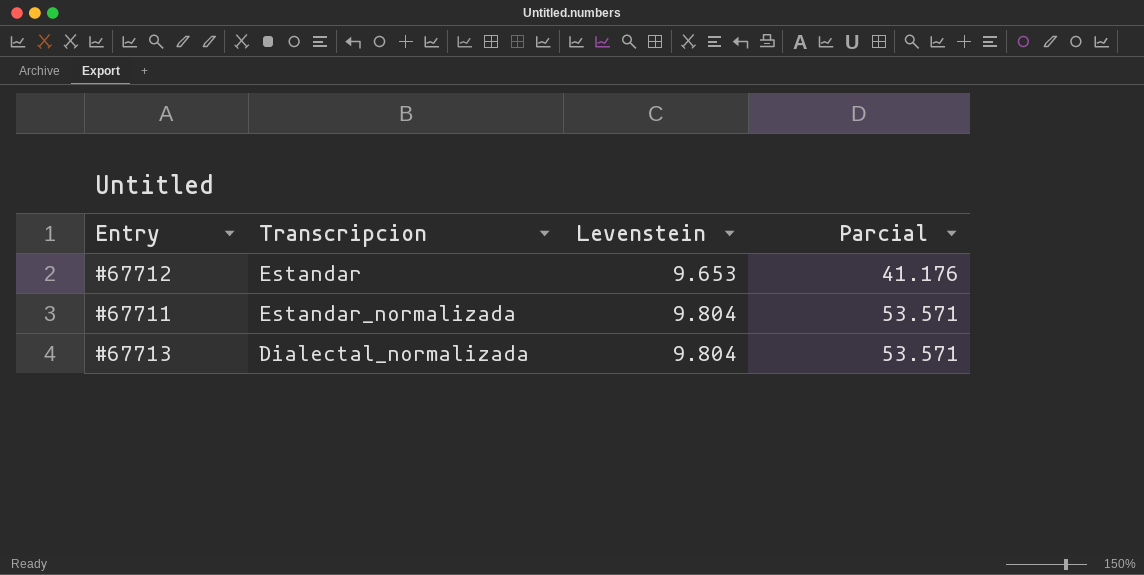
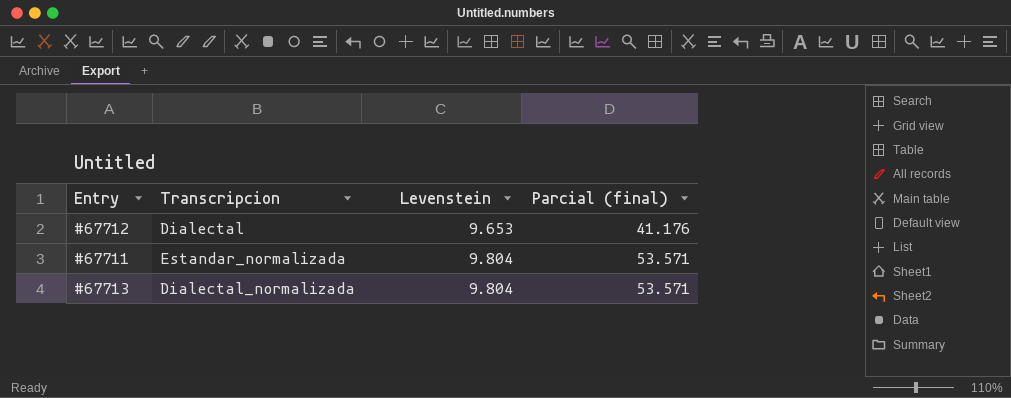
column name: Parcial -> Parcial (final)
#67712 | Transcripcion: Estandar -> Dialectal

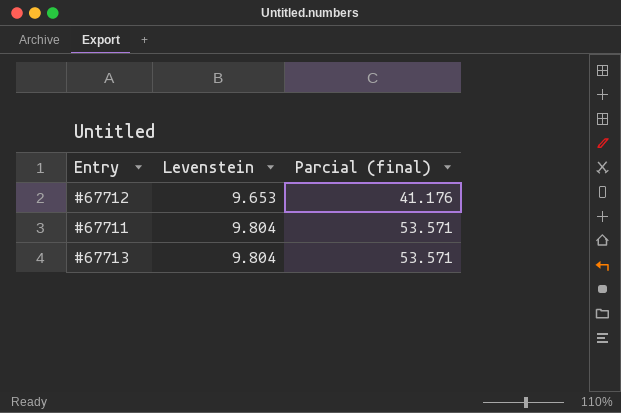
column Transcripcion | position: 2 -> none

